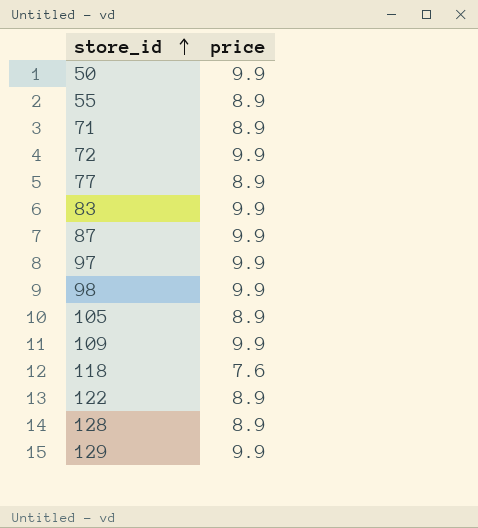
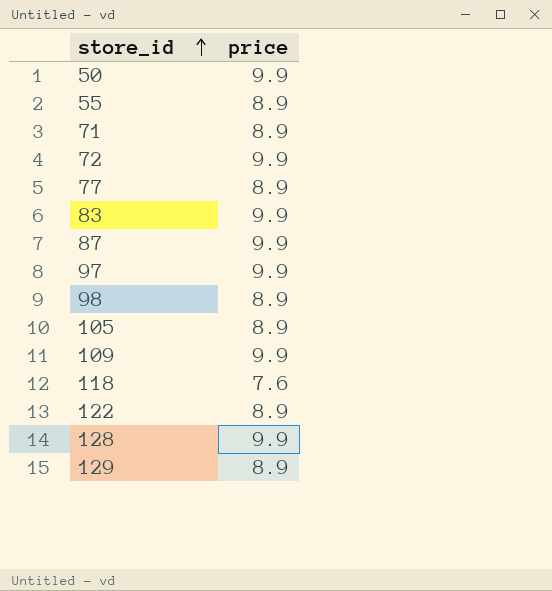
98 | price: 9.9 -> 8.9
128 | price: 8.9 -> 9.9
129 | price: 9.9 -> 8.9

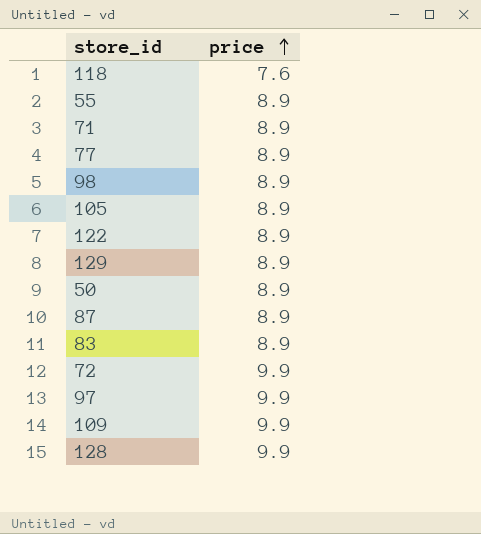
row order: store_id ascending -> price ascending
50 | price: 9.9 -> 8.9
87 | price: 9.9 -> 8.9
83 | price: 9.9 -> 8.9

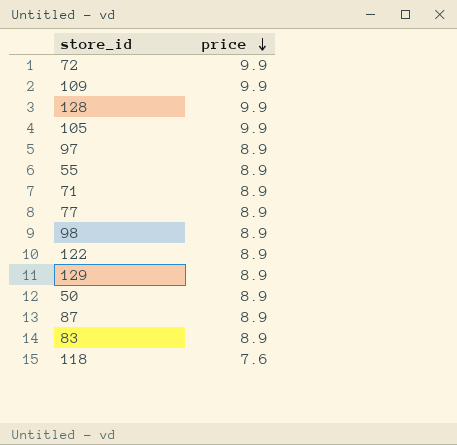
row order: price ascending -> price descending
105 | price: 8.9 -> 9.9
97 | price: 9.9 -> 8.9

